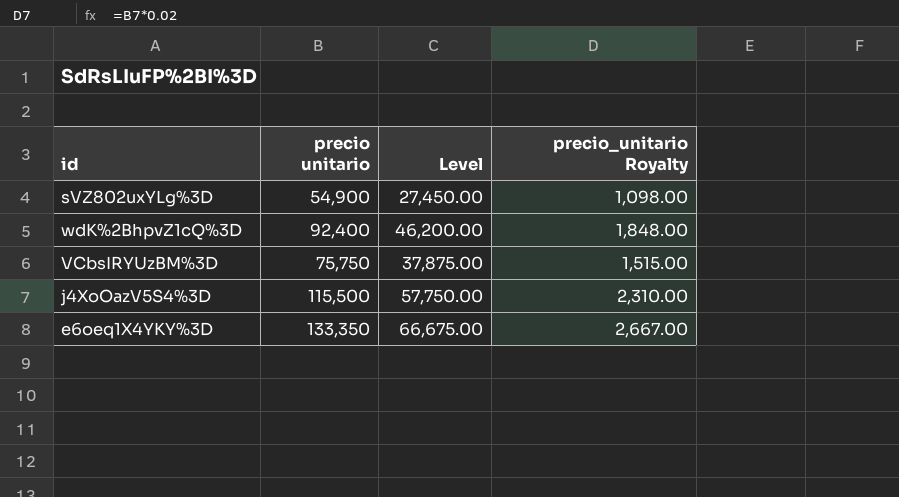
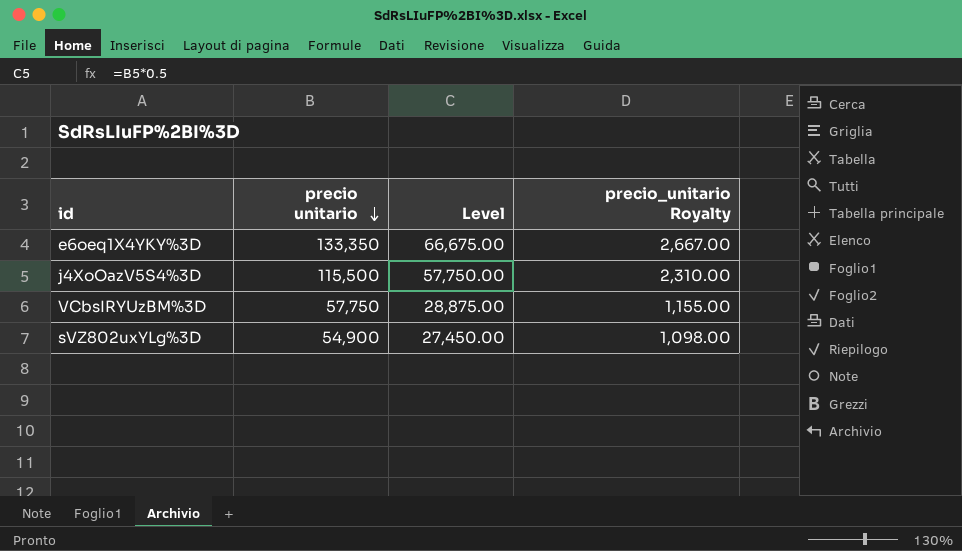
row order: none -> precio unitario descending
row wdK%2BhpvZ1cQ%3D: 92,400 | 46,200.00 | 1,848.00 -> none
VCbsIRYUzBM%3D | precio unitario: 75,750 -> 57,750
VCbsIRYUzBM%3D | Level: 37,875.00 -> 28,875.00
VCbsIRYUzBM%3D | precio_unitario Royalty: 1,515.00 -> 1,155.00

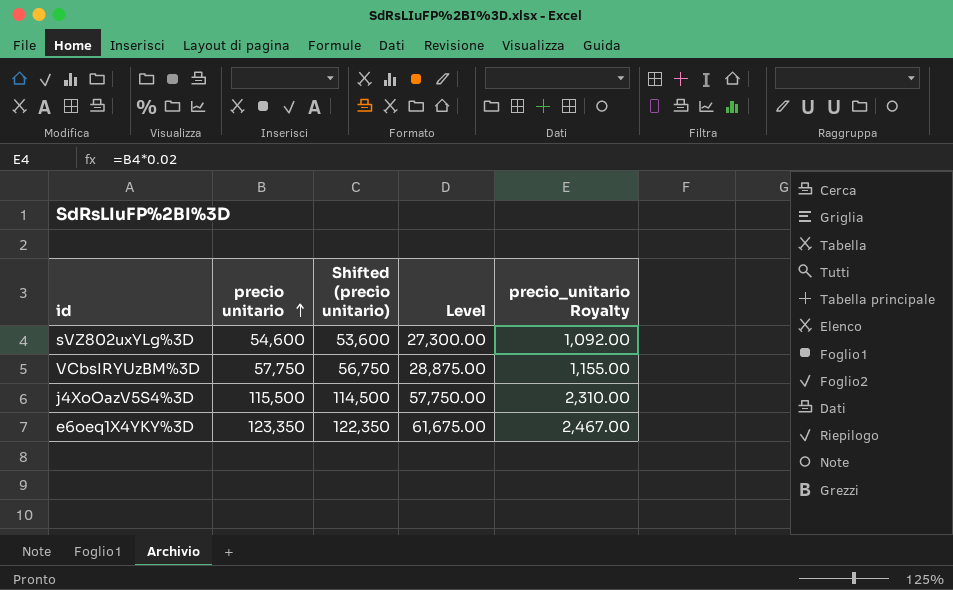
row order: precio unitario descending -> precio unitario ascending
column Shifted (precio unitario) | formula: none -> [precio unitario] - 1000
sVZ802uxYLg%3D | precio unitario: 54,900 -> 54,600
sVZ802uxYLg%3D | Level: 27,450.00 -> 27,300.00
sVZ802uxYLg%3D | precio_unitario Royalty: 1,098.00 -> 1,092.00
e6oeq1X4YKY%3D | precio unitario: 133,350 -> 123,350
e6oeq1X4YKY%3D | Level: 66,675.00 -> 61,675.00
e6oeq1X4YKY%3D | precio_unitario Royalty: 2,667.00 -> 2,467.00

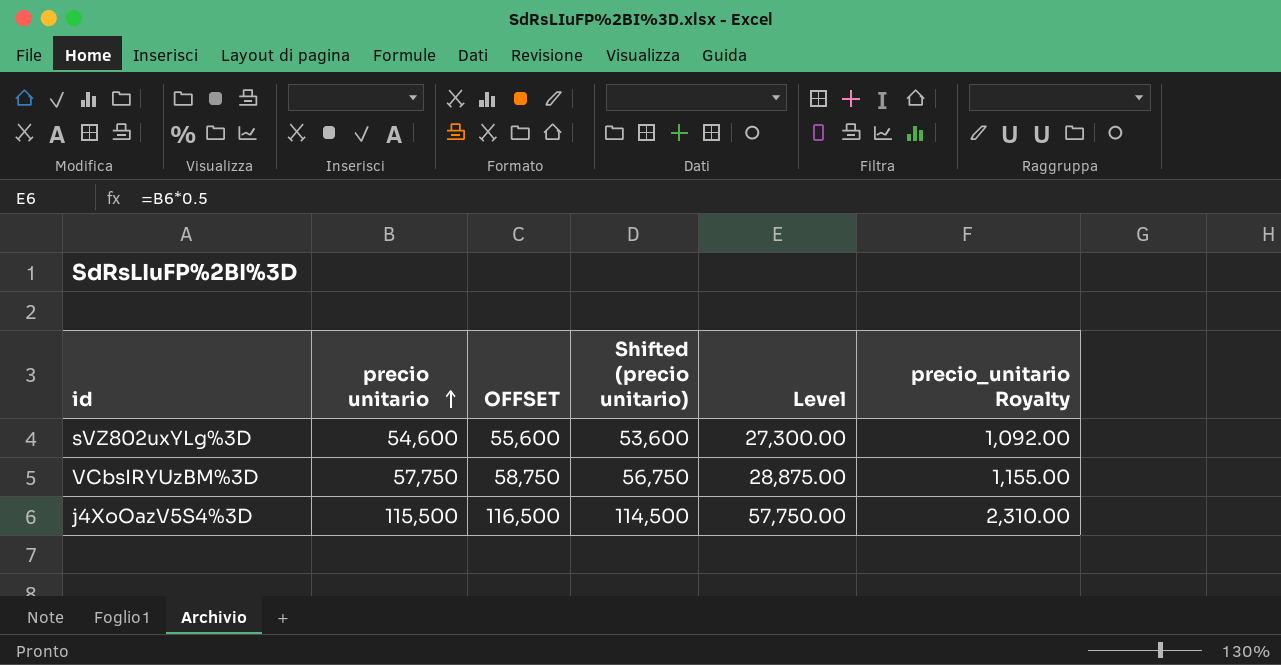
column OFFSET | formula: none -> [precio unitario] + 1000
row e6oeq1X4YKY%3D: 123,350 | 122,350 | 61,675.00 | 2,467.00 -> none

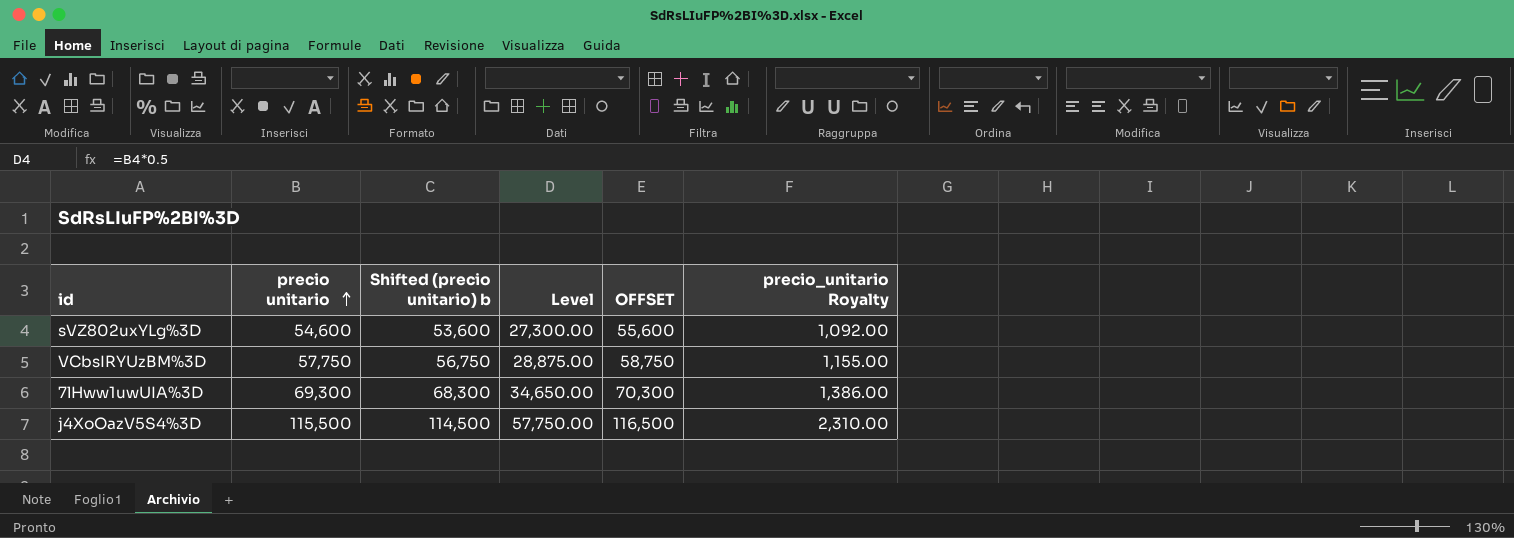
column name: Shifted (precio unitario) -> Shifted (precio unitario) b
column OFFSET | position: 3 -> 5
row 7lHww1uwUIA%3D: none -> 69,300 | 68,300 | 34,650.00 | 70,300 | 1,386.00

